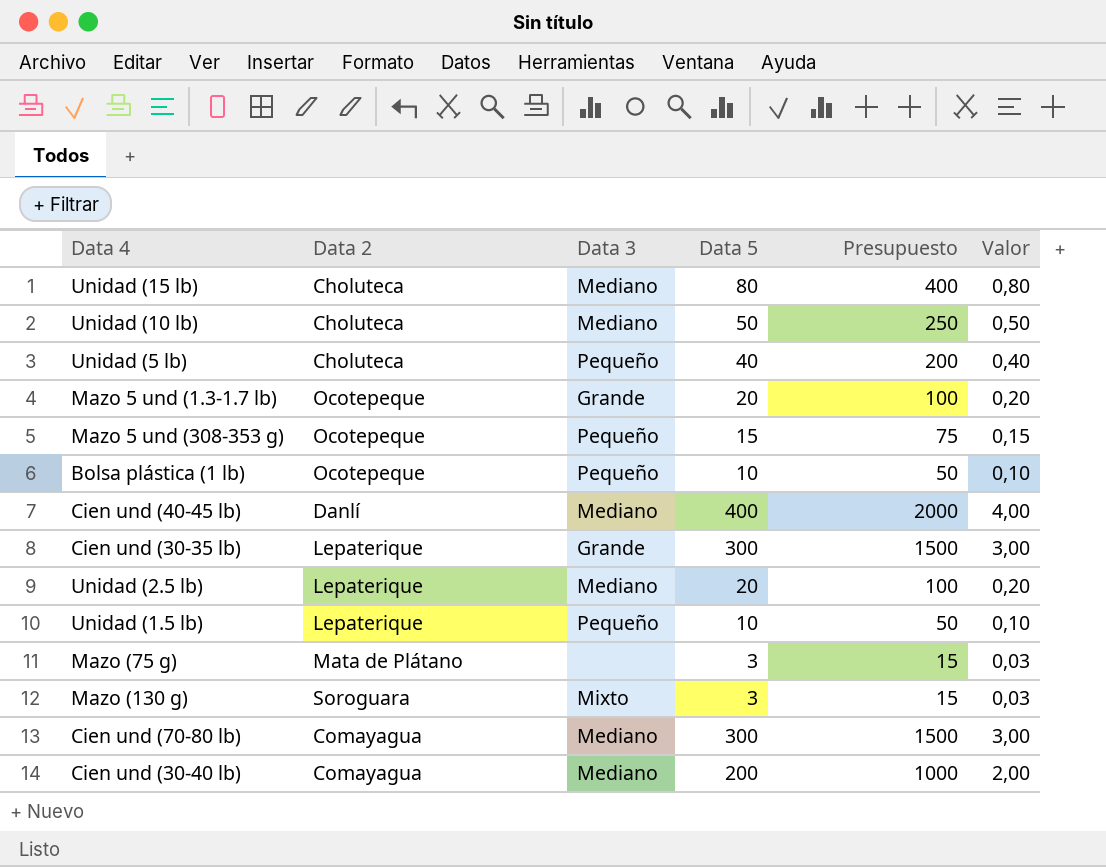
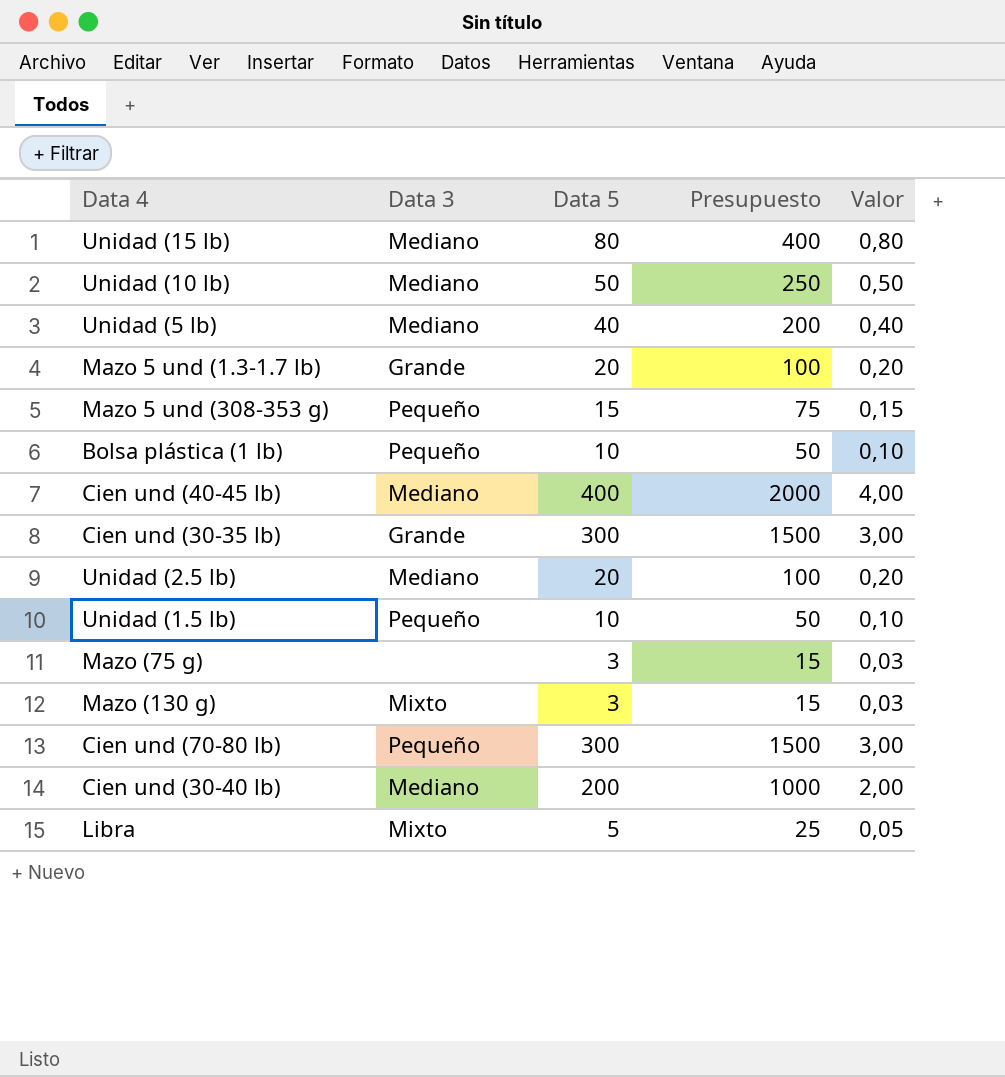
column Data 2 | position: 2 -> none
Unidad (5 lb) | Data 3: Pequeño -> Mediano
Cien und (70-80 lb) | Data 3: Mediano -> Pequeño
row Libra: none -> Mixto | 5 | 25 | 0,05

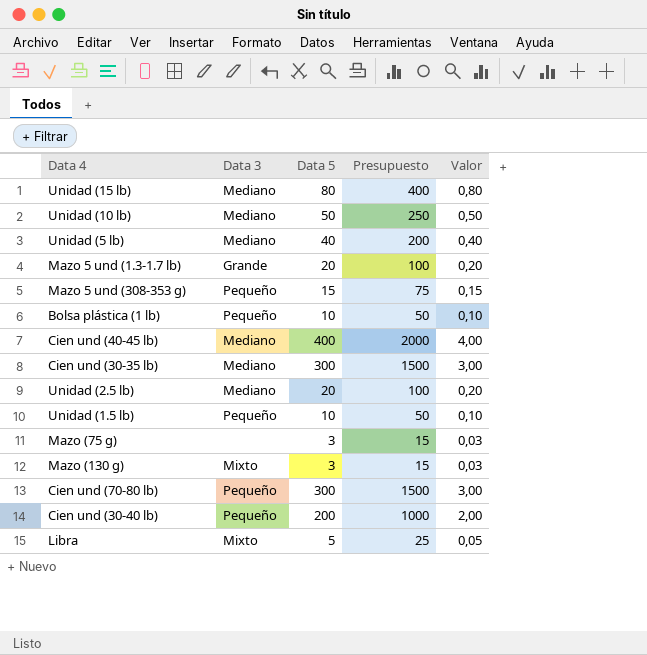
Cien und (30-35 lb) | Data 3: Grande -> Mediano
Cien und (30-40 lb) | Data 3: Mediano -> Pequeño

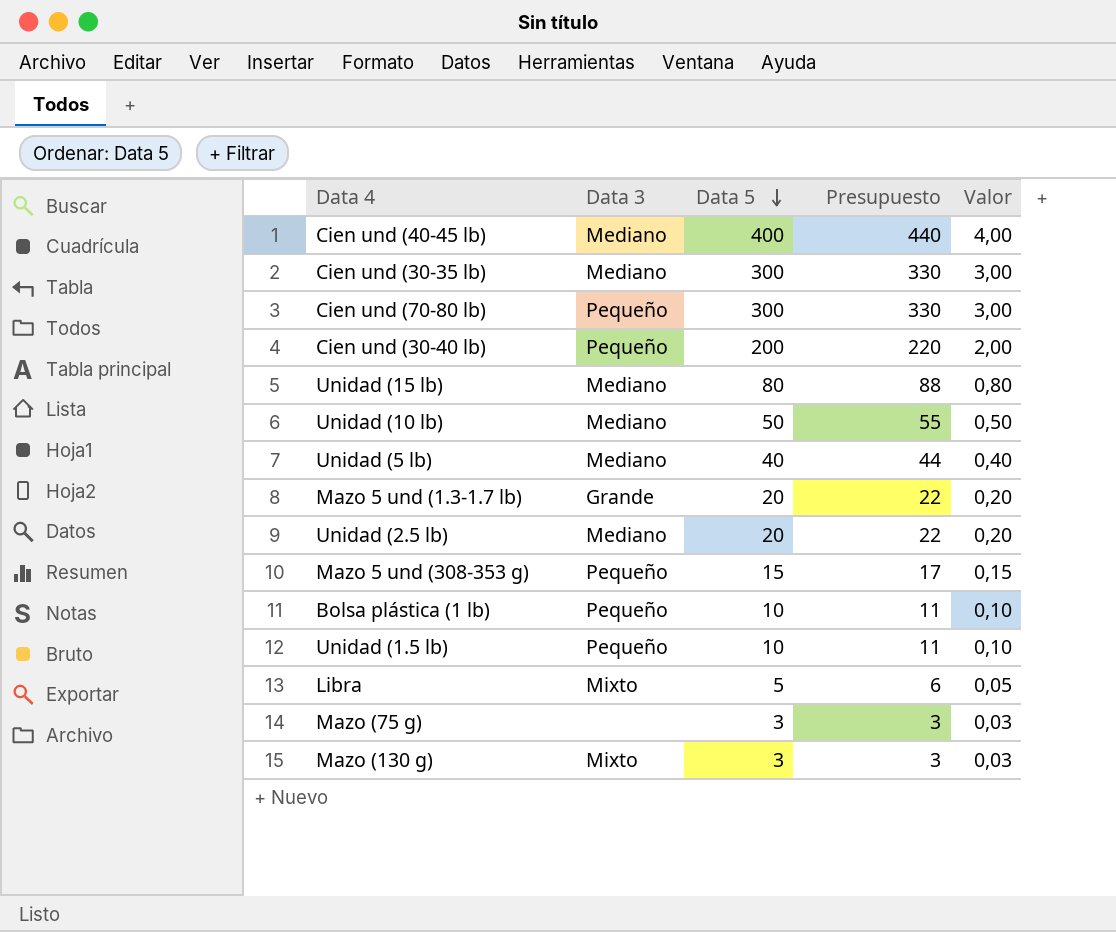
row order: none -> Data 5 descending
column Presupuesto | formula: [Data 5] * 5 -> [Data 5] * 1,1

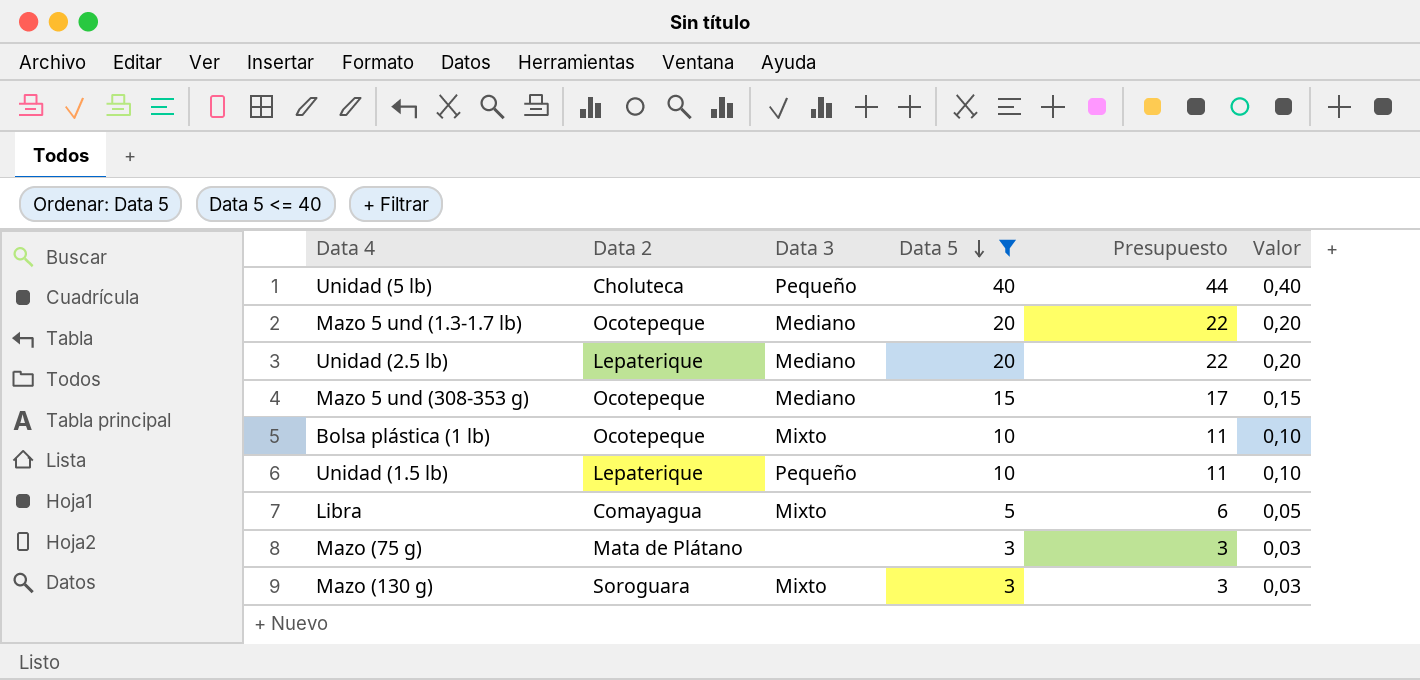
filter: none -> Data 5 <= 40
column Data 2 | position: none -> 2
Unidad (5 lb) | Data 3: Mediano -> Pequeño
Mazo 5 und (1.3-1.7 lb) | Data 3: Grande -> Mediano
Mazo 5 und (308-353 g) | Data 3: Pequeño -> Mediano
Bolsa plástica (1 lb) | Data 3: Pequeño -> Mixto

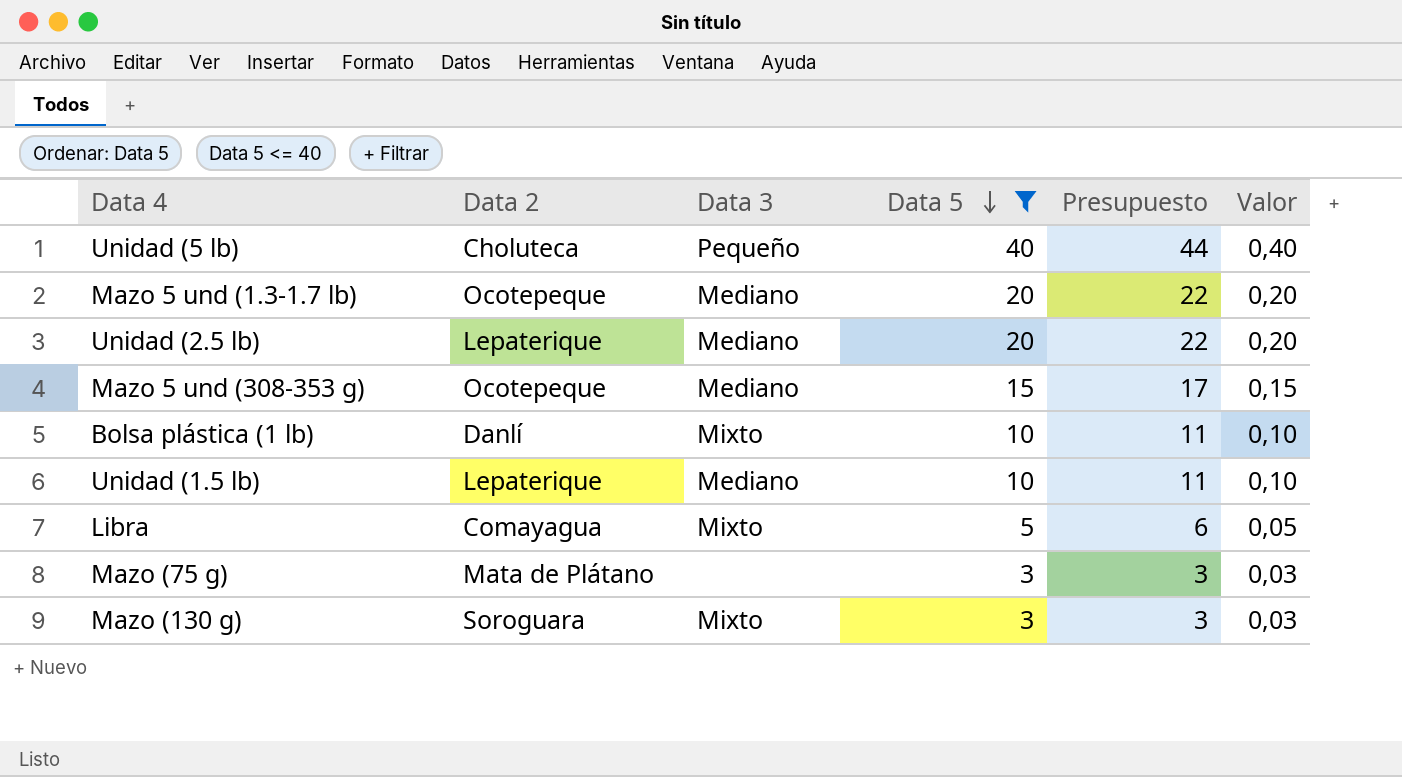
Bolsa plástica (1 lb) | Data 2: Ocotepeque -> Danlí
Unidad (1.5 lb) | Data 3: Pequeño -> Mediano

